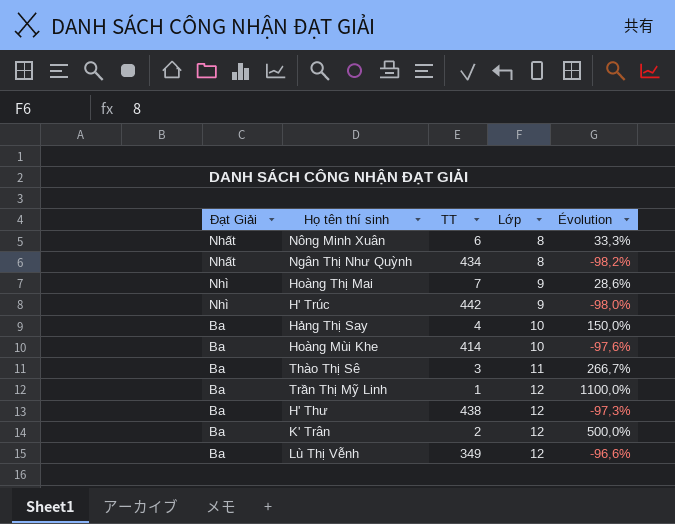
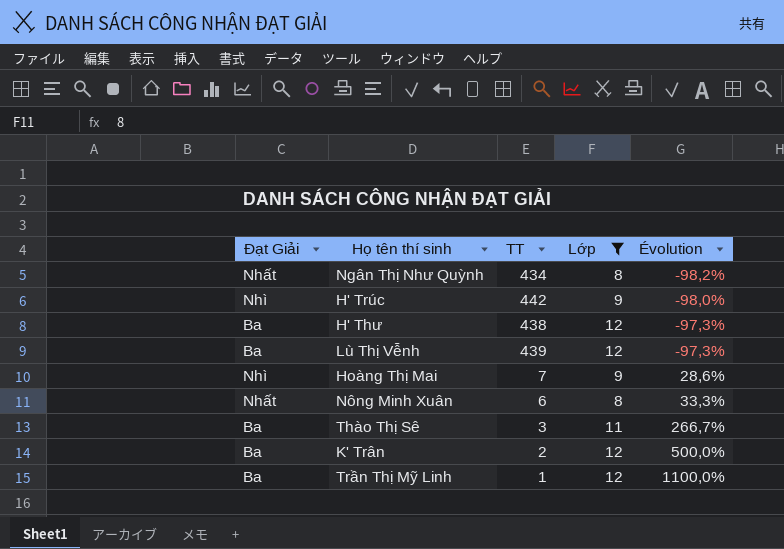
filter: none -> Lớp != 10
row order: Lớp ascending -> Évolution ascending
Lù Thị Vễnh | TT: 349 -> 439
Lù Thị Vễnh | Évolution: -96,6% -> -97,3%

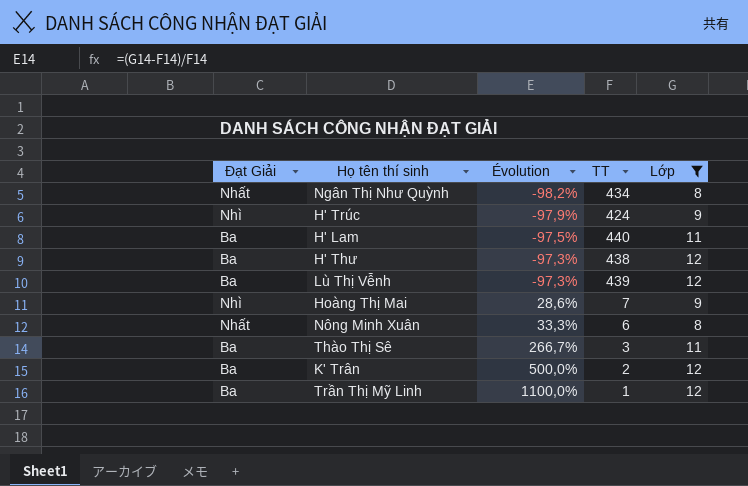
column Évolution | position: 5 -> 3
H' Trúc | Évolution: -98,0% -> -97,9%
H' Trúc | TT: 442 -> 424
row H' Lam: none -> Ba | -97,5% | 440 | 11

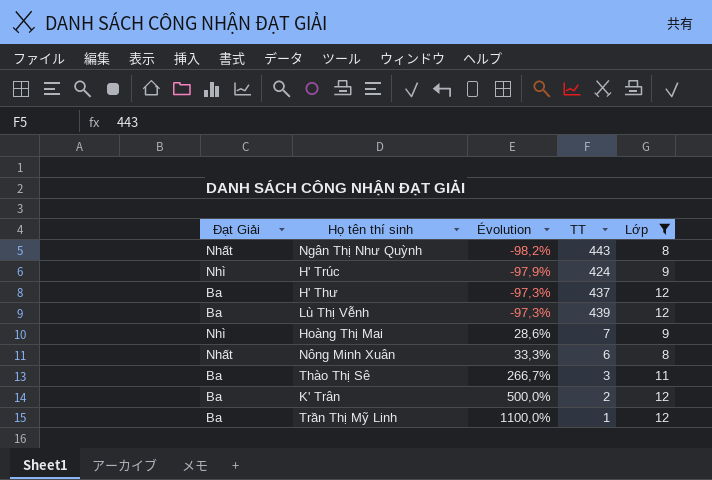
row H' Lam: Ba | -97,5% | 440 | 11 -> none
Ngân Thị Như Quỳnh | TT: 434 -> 443
H' Thư | TT: 438 -> 437

